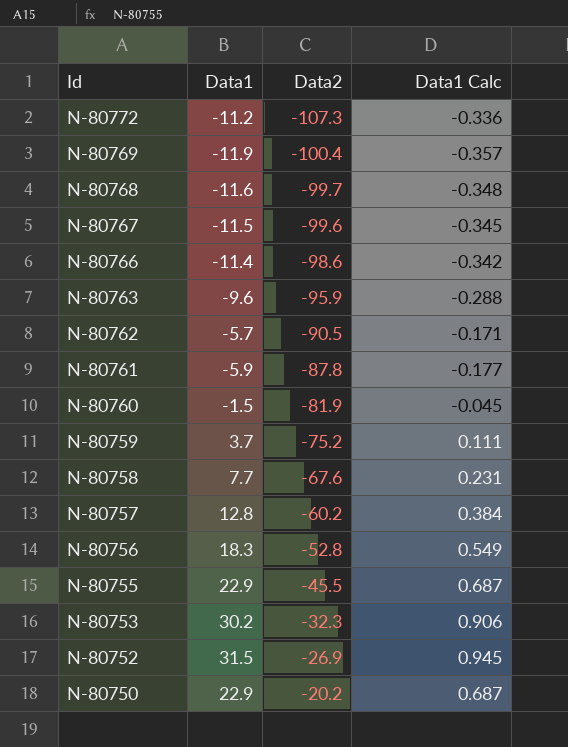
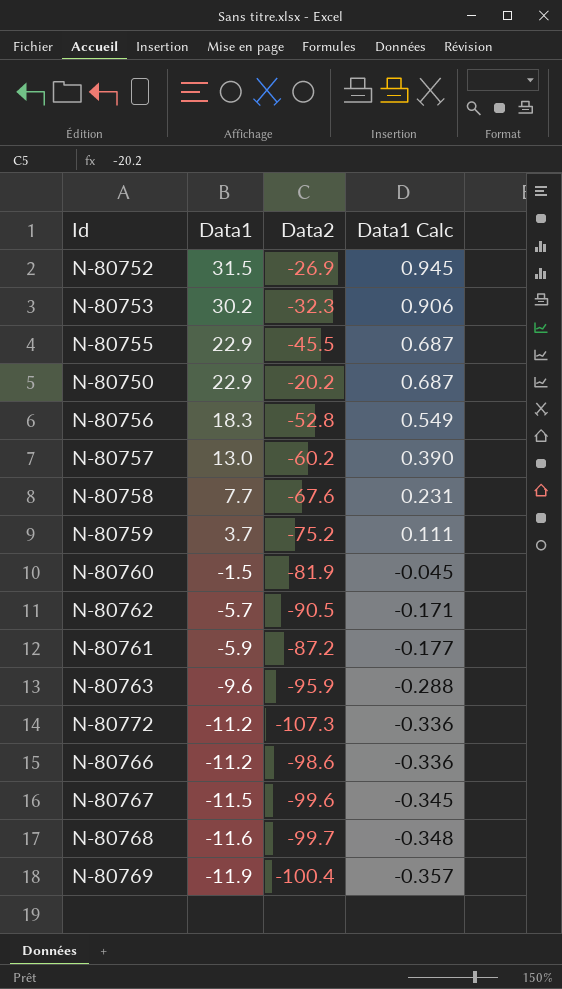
row order: Id descending -> Data1 descending
N-80757 | Data1: 12.8 -> 13.0
N-80757 | Data1 Calc: 0.384 -> 0.390
N-80761 | Data2: -87.8 -> -87.2
N-80766 | Data1: -11.4 -> -11.2
N-80766 | Data1 Calc: -0.342 -> -0.336

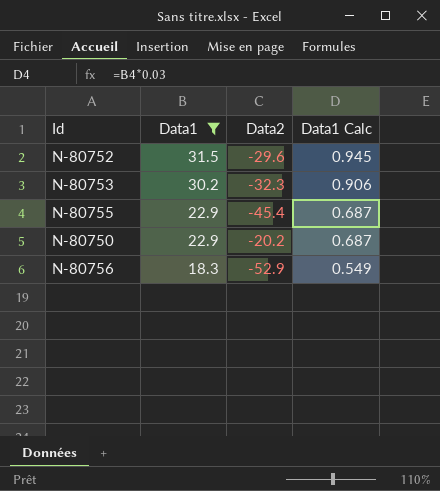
filter: none -> Data1 >= 18.3
N-80752 | Data2: -26.9 -> -29.6
N-80755 | Data2: -45.5 -> -45.4
N-80756 | Data2: -52.8 -> -52.9

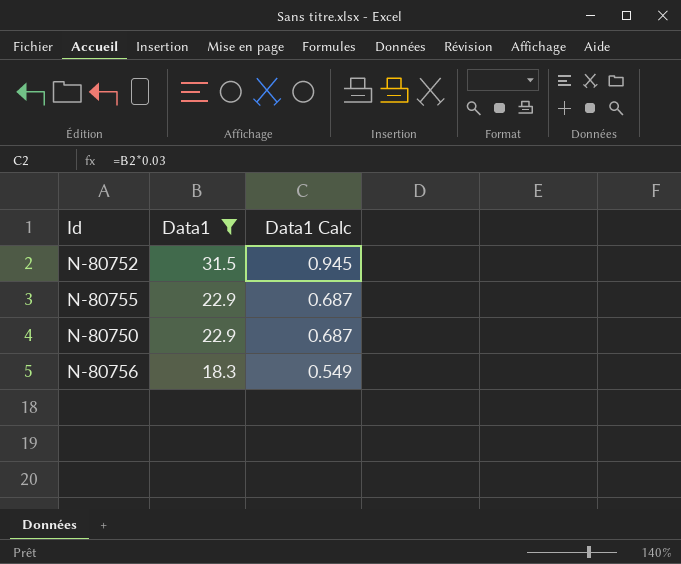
column Data2 | position: 3 -> none
row N-80753: 30.2 | -32.3 | 0.906 -> none

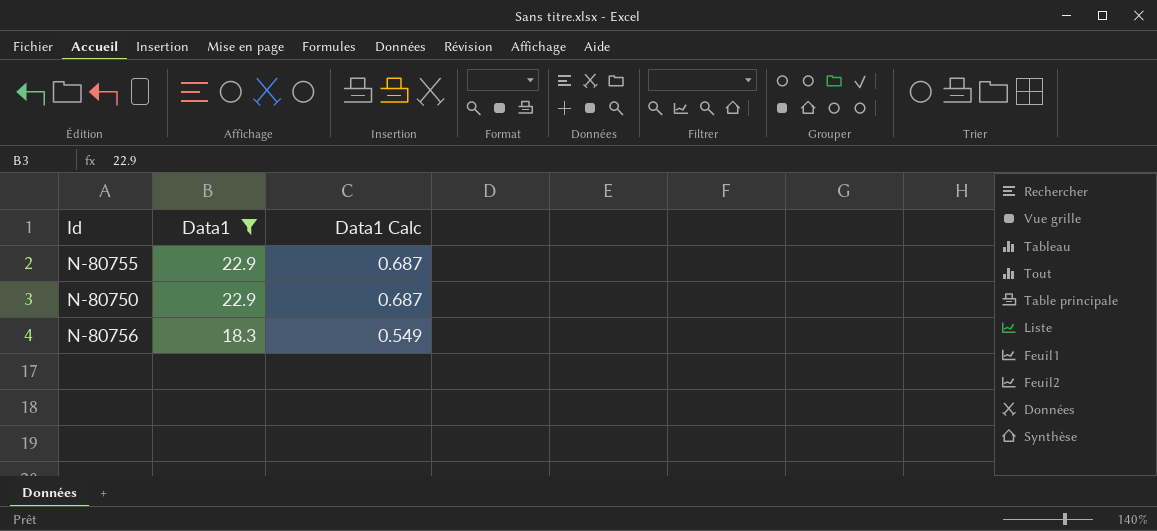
row N-80752: 31.5 | 0.945 -> none

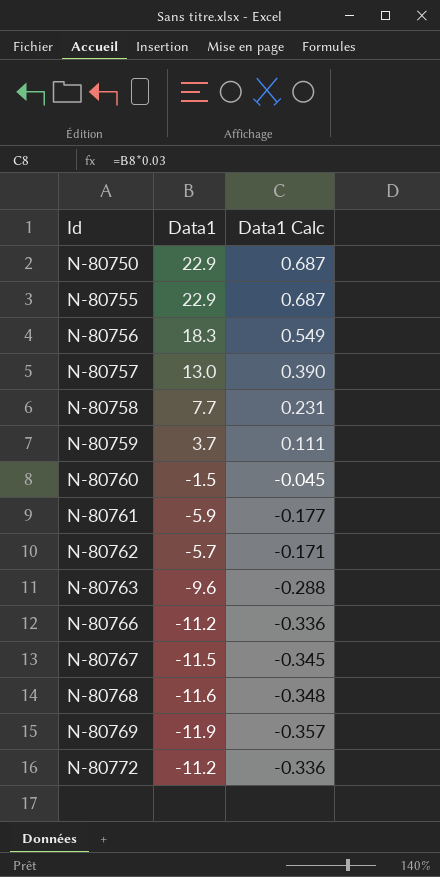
filter: Data1 >= 18.3 -> none
row order: Data1 descending -> Id ascending

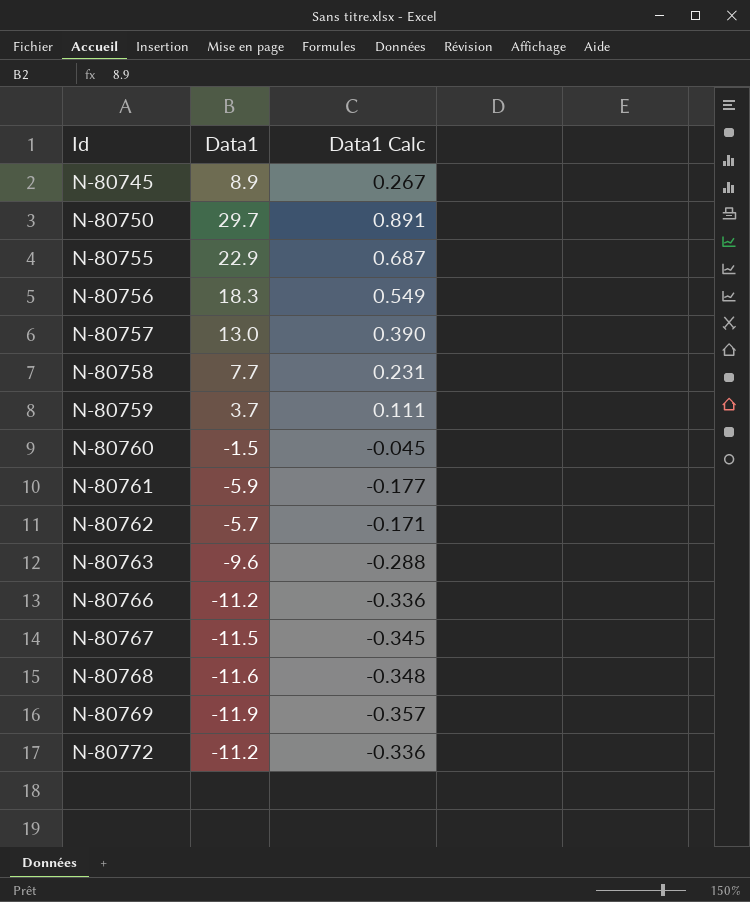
row N-80745: none -> 8.9 | 0.267
N-80750 | Data1: 22.9 -> 29.7
N-80750 | Data1 Calc: 0.687 -> 0.891

